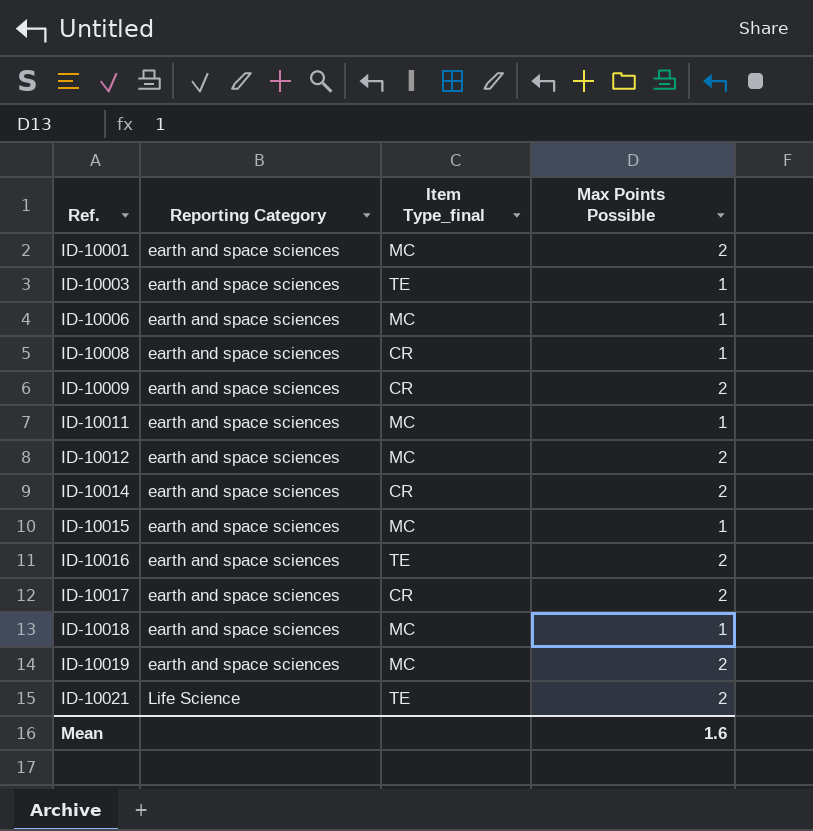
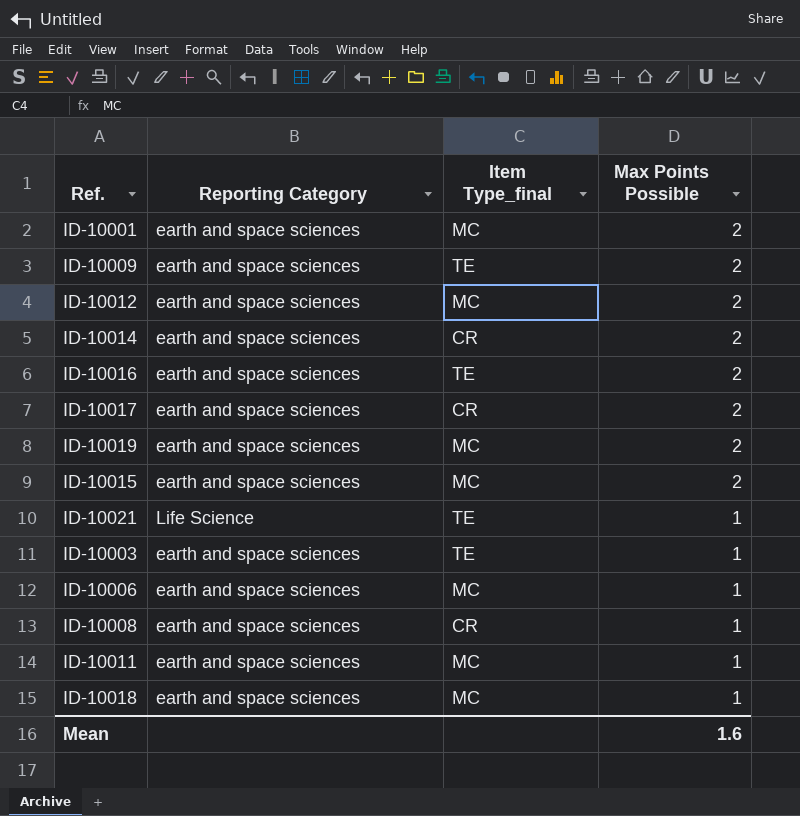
row order: Ref. ascending -> Max Points Possible descending
ID-10009 | Item Type_final: CR -> TE
ID-10015 | Max Points Possible: 1 -> 2
ID-10021 | Max Points Possible: 2 -> 1

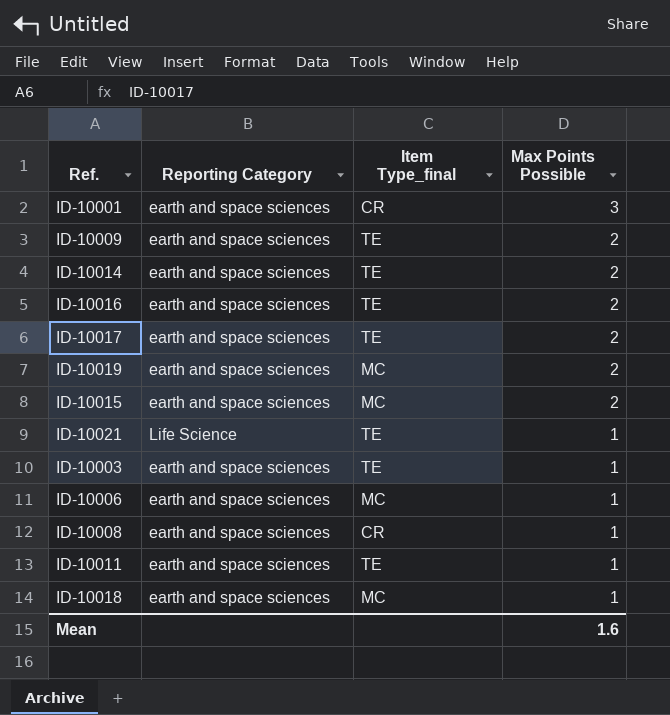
row ID-10012: earth and space sciences | MC | 2 -> none
ID-10001 | Item Type_final: MC -> CR
ID-10001 | Max Points Possible: 2 -> 3
ID-10014 | Item Type_final: CR -> TE
ID-10017 | Item Type_final: CR -> TE
ID-10011 | Item Type_final: MC -> TE

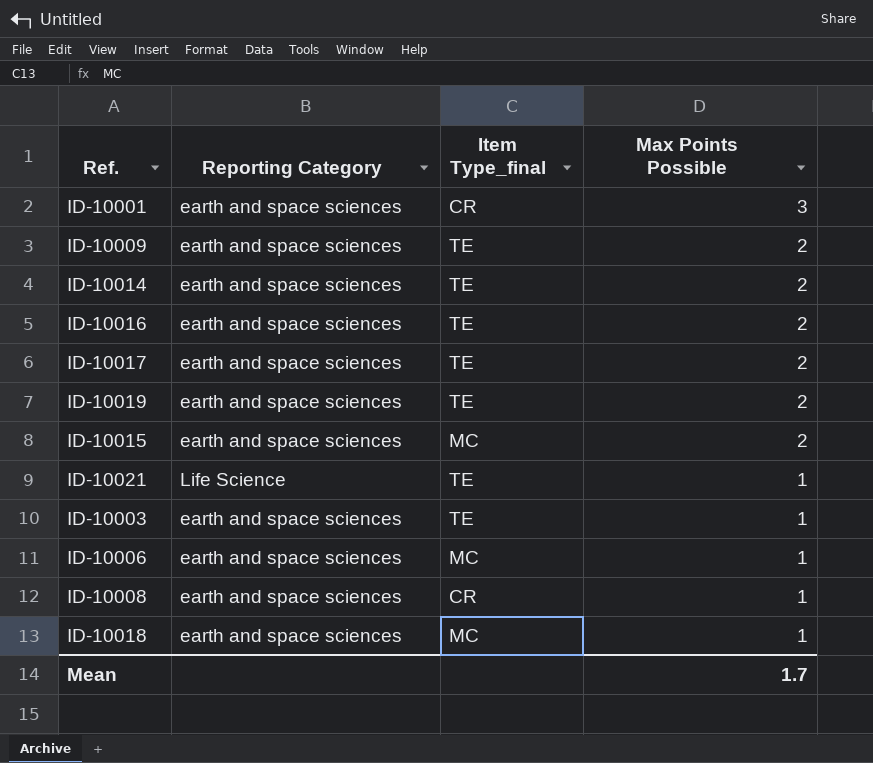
row ID-10011: earth and space sciences | TE | 1 -> none
ID-10019 | Item Type_final: MC -> TE
Mean | Max Points Possible: 1.6 -> 1.7

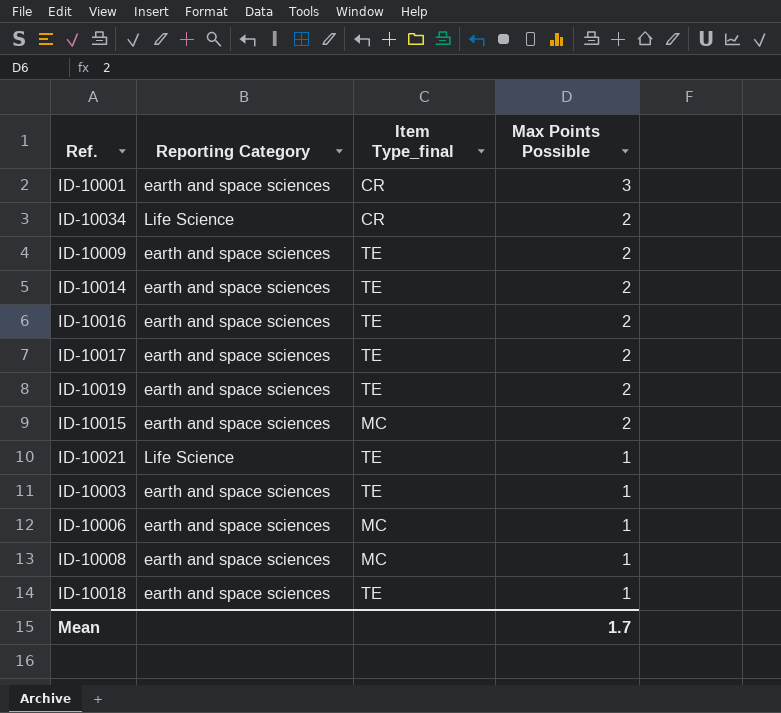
row ID-10034: none -> Life Science | CR | 2
ID-10008 | Item Type_final: CR -> MC
ID-10018 | Item Type_final: MC -> TE

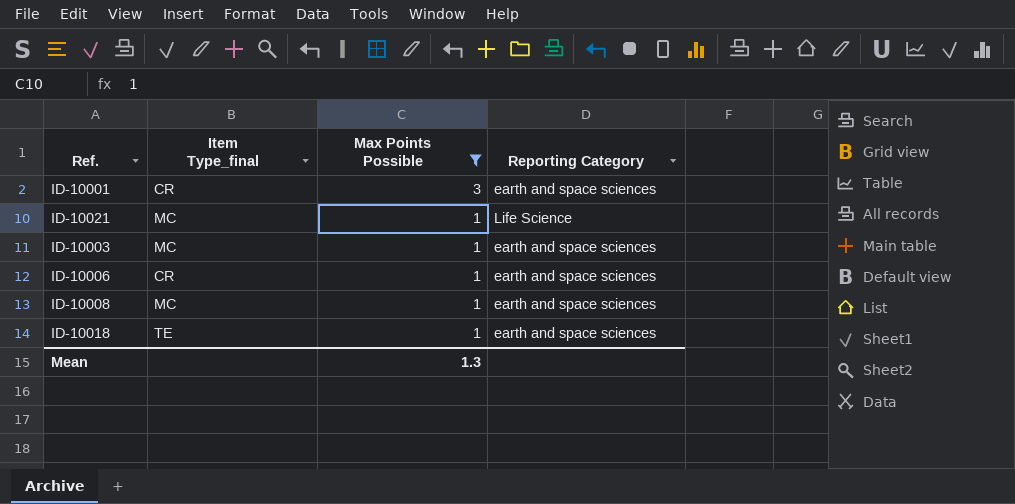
filter: none -> Max Points Possible != 2
column Reporting Category | position: 2 -> 4
ID-10021 | Item Type_final: TE -> MC
ID-10003 | Item Type_final: TE -> MC
ID-10006 | Item Type_final: MC -> CR
Mean | Max Points Possible: 1.7 -> 1.3

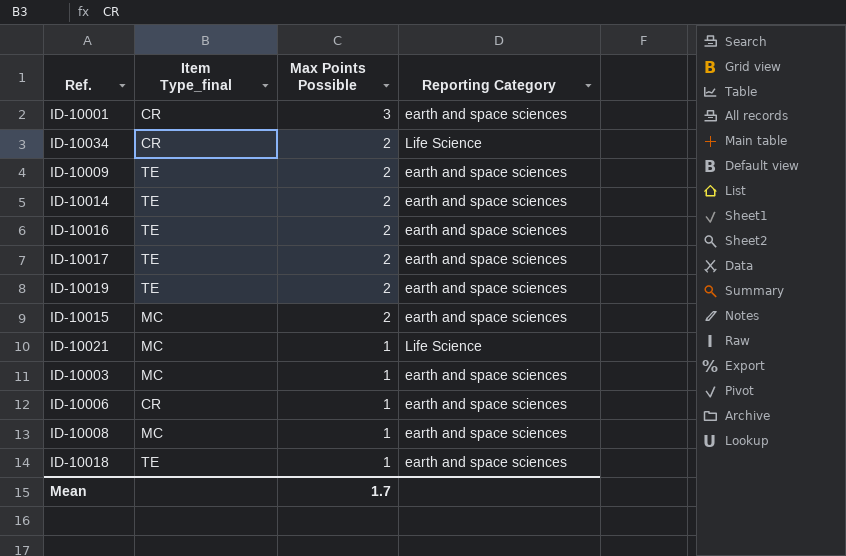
filter: Max Points Possible != 2 -> none
Mean | Max Points Possible: 1.3 -> 1.7

